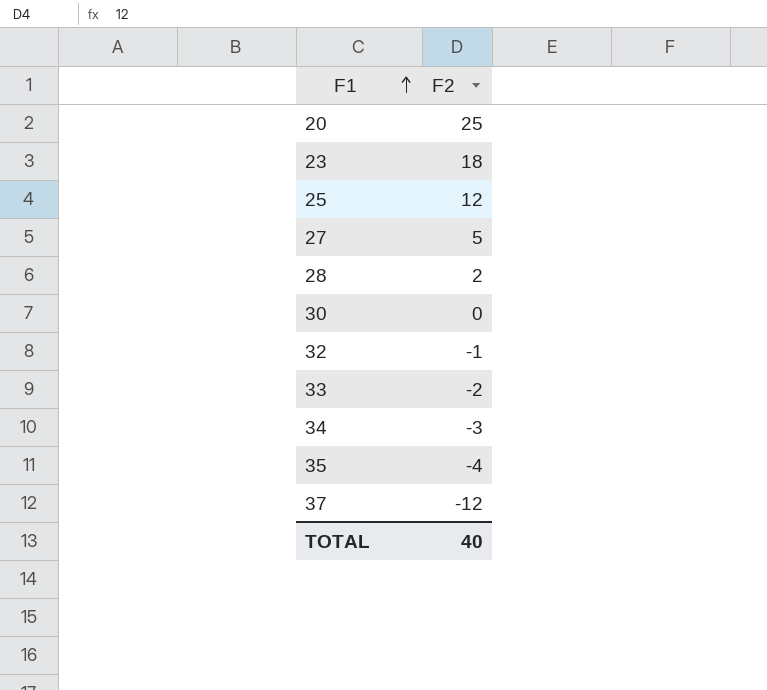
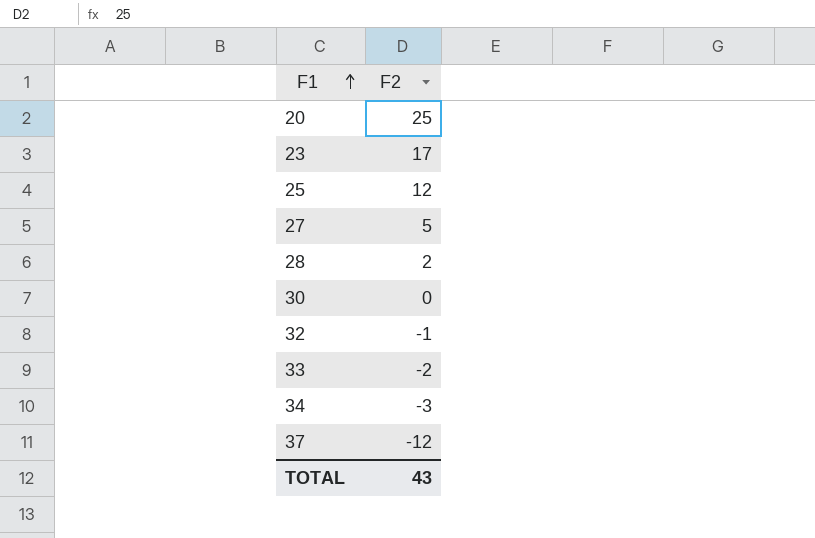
row 35: -4 -> none
23 | F2: 18 -> 17
TOTAL | F2: 40 -> 43

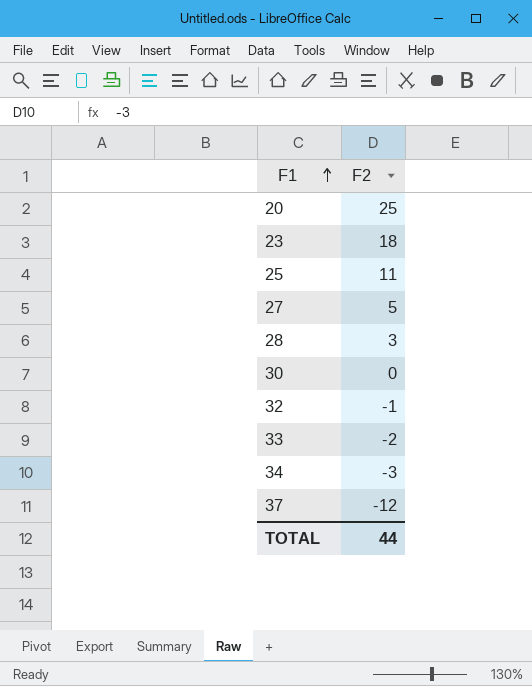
23 | F2: 17 -> 18
25 | F2: 12 -> 11
28 | F2: 2 -> 3
TOTAL | F2: 43 -> 44

